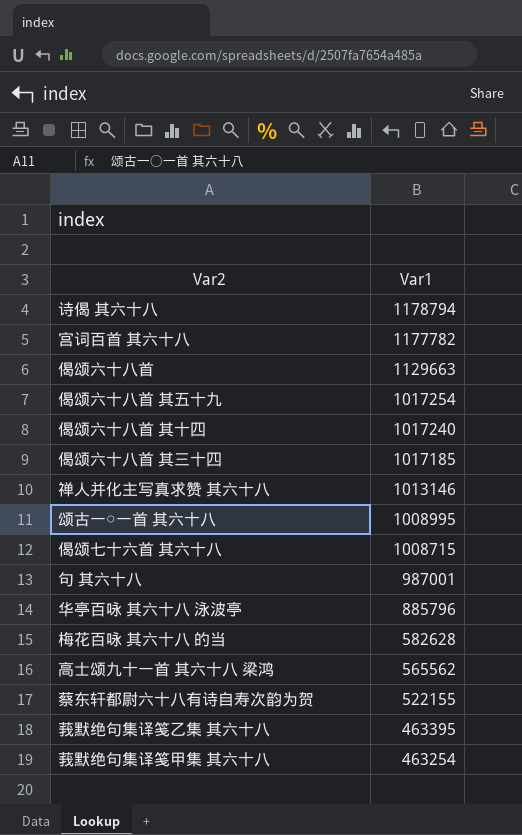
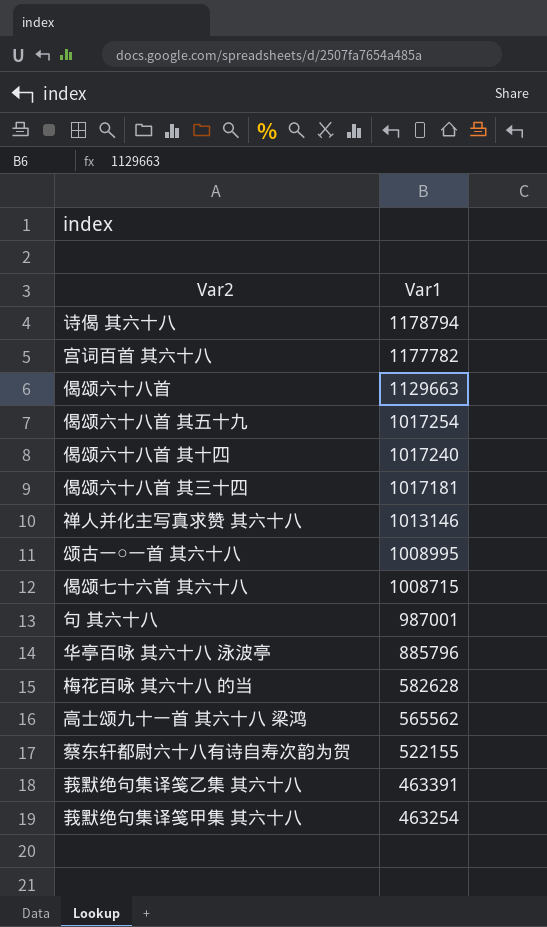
偈颂六十八首 其三十四 | Var1: 1017185 -> 1017181
莪默绝句集译笺乙集 其六十八 | Var1: 463395 -> 463391

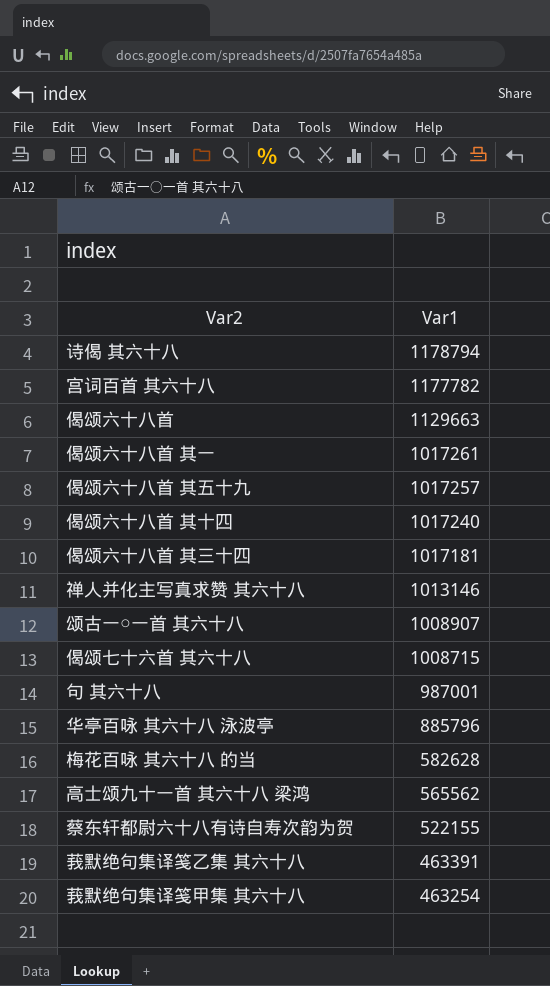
row 偈颂六十八首 其一: none -> 1017261
偈颂六十八首 其五十九 | Var1: 1017254 -> 1017257
颂古一○一首 其六十八 | Var1: 1008995 -> 1008907

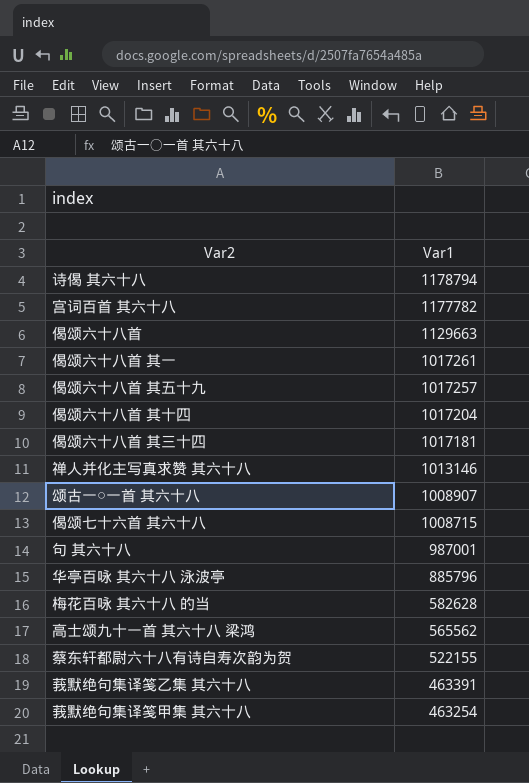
偈颂六十八首 其十四 | Var1: 1017240 -> 1017204

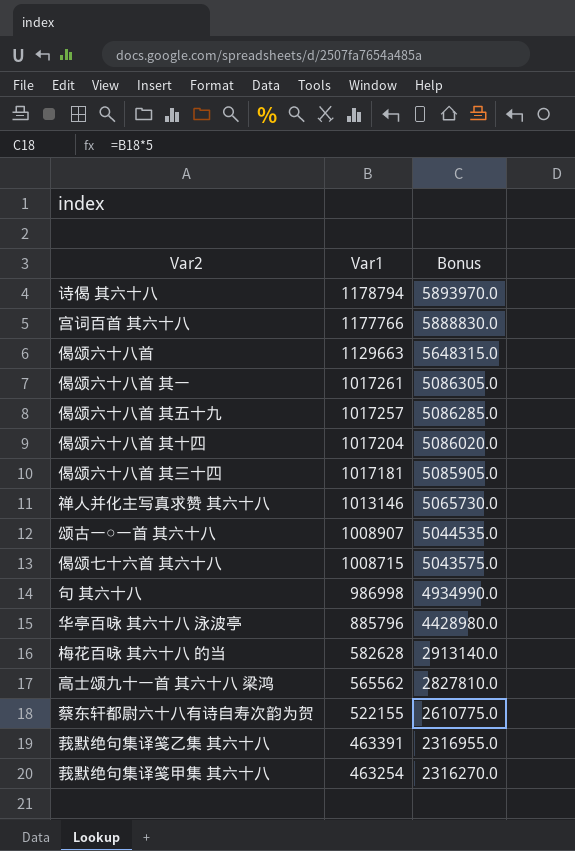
column Bonus | formula: none -> [Var1] * 5
宫词百首 其六十八 | Var1: 1177782 -> 1177766
句 其六十八 | Var1: 987001 -> 986998

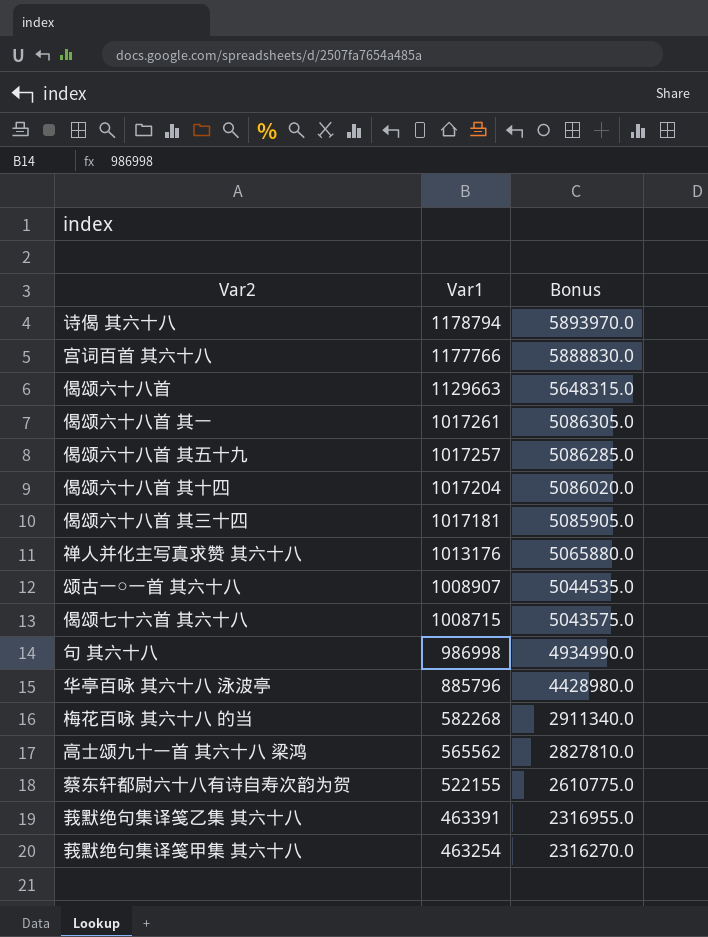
禅人并化主写真求赞 其六十八 | Var1: 1013146 -> 1013176
禅人并化主写真求赞 其六十八 | Bonus: 5065730.0 -> 5065880.0
梅花百咏 其六十八 的当 | Var1: 582628 -> 582268
梅花百咏 其六十八 的当 | Bonus: 2913140.0 -> 2911340.0

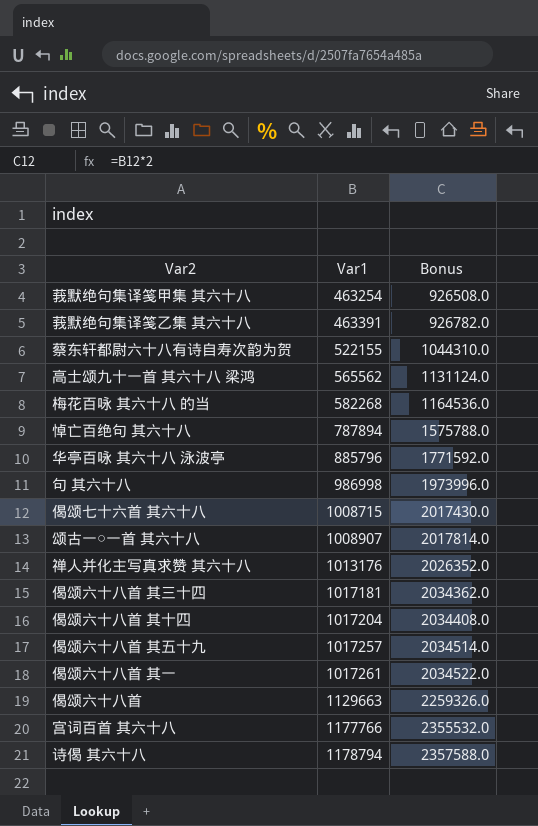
row order: Var1 descending -> Var1 ascending
column Bonus | formula: [Var1] * 5 -> [Var1] * 2
row 悼亡百绝句 其六十八: none -> 787894 | 1575788.0

